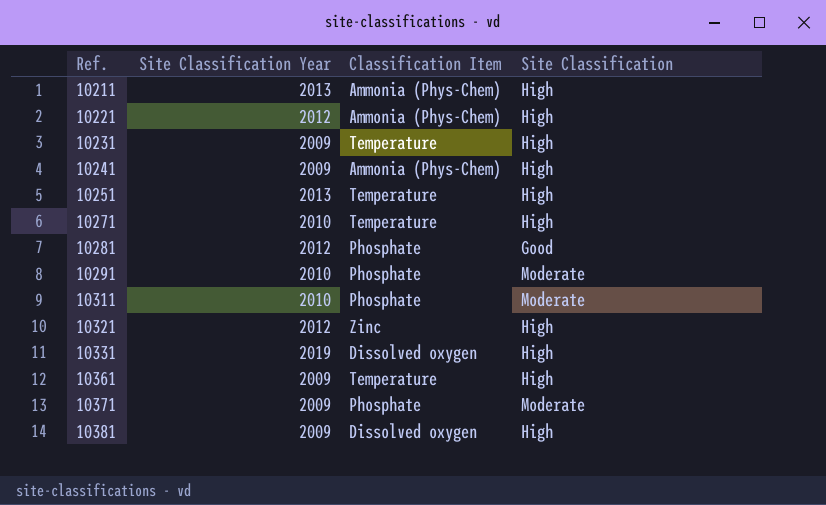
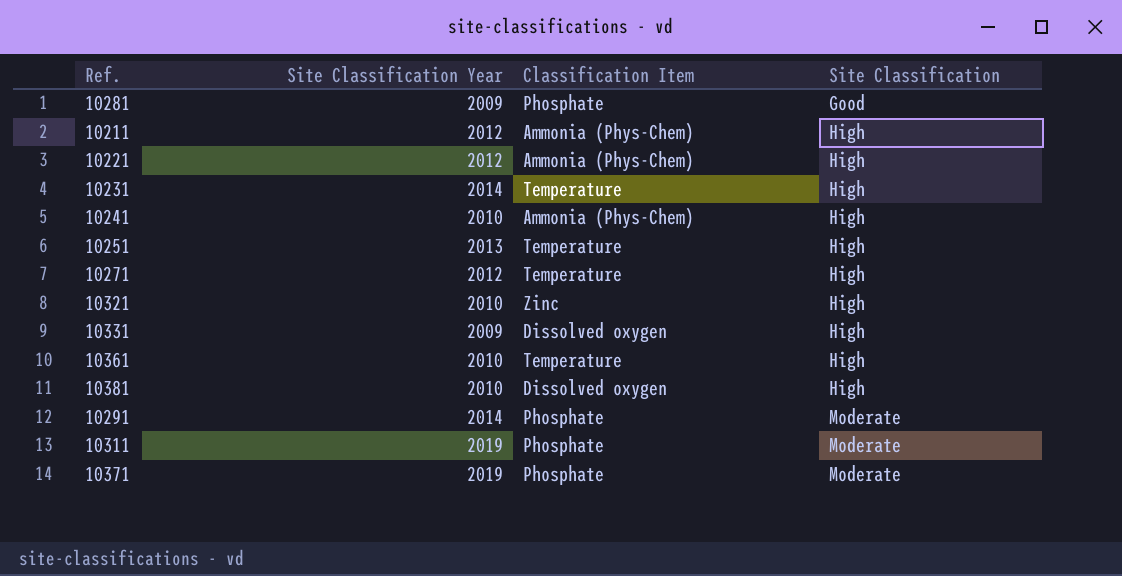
row order: Ref. ascending -> Site Classification ascending
10281 | Site Classification Year: 2012 -> 2009
10211 | Site Classification Year: 2013 -> 2012
10231 | Site Classification Year: 2009 -> 2014
10241 | Site Classification Year: 2009 -> 2010
10271 | Site Classification Year: 2010 -> 2012
10321 | Site Classification Year: 2012 -> 2010
10331 | Site Classification Year: 2019 -> 2009
10361 | Site Classification Year: 2009 -> 2010
10381 | Site Classification Year: 2009 -> 2010
10291 | Site Classification Year: 2010 -> 2014
10311 | Site Classification Year: 2010 -> 2019
10371 | Site Classification Year: 2009 -> 2019

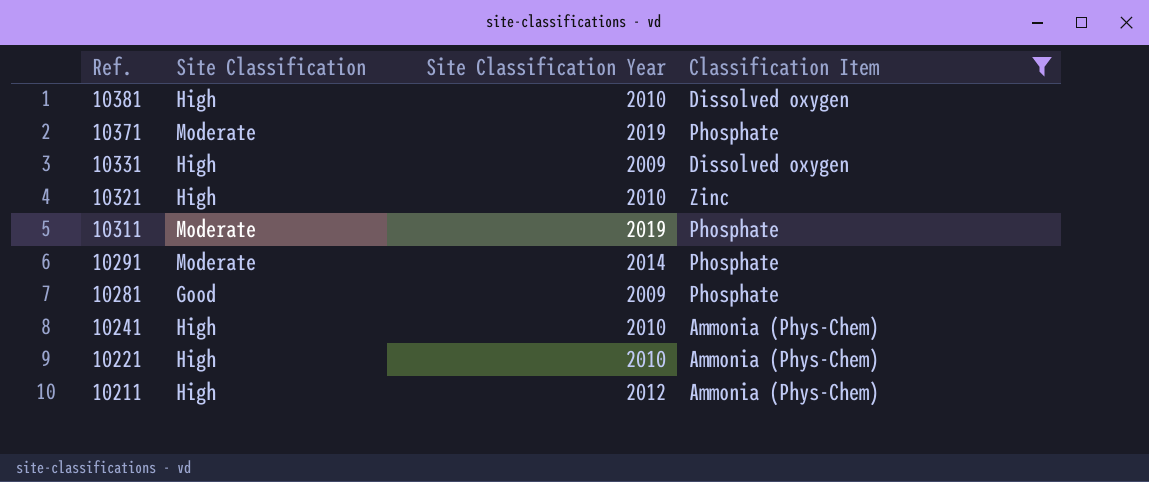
filter: none -> Classification Item != Temperature
row order: Site Classification ascending -> Ref. descending
column Site Classification | position: 4 -> 2
10221 | Site Classification Year: 2012 -> 2010

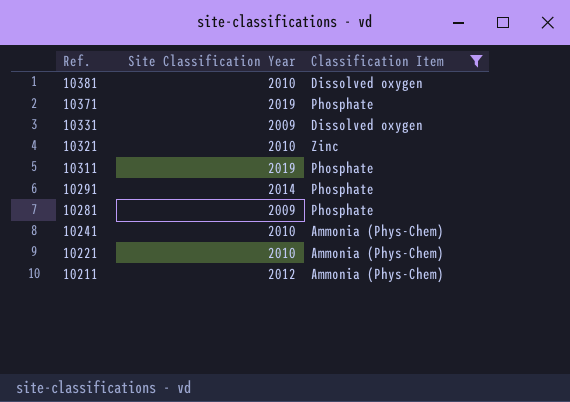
column Site Classification | position: 2 -> none

